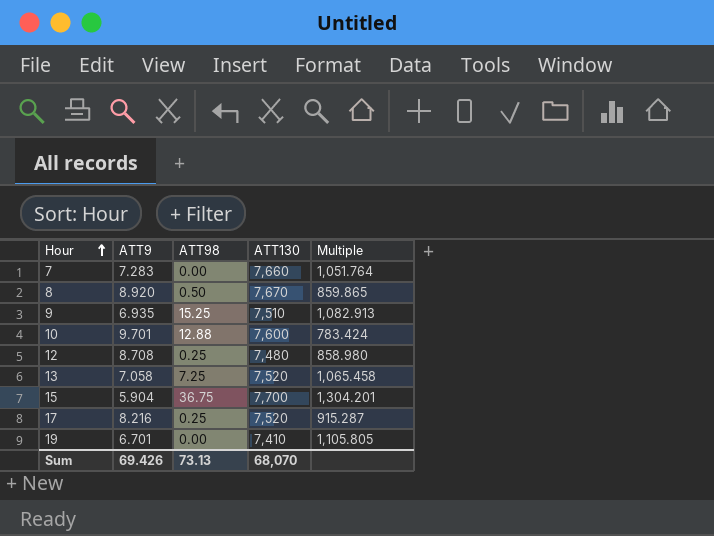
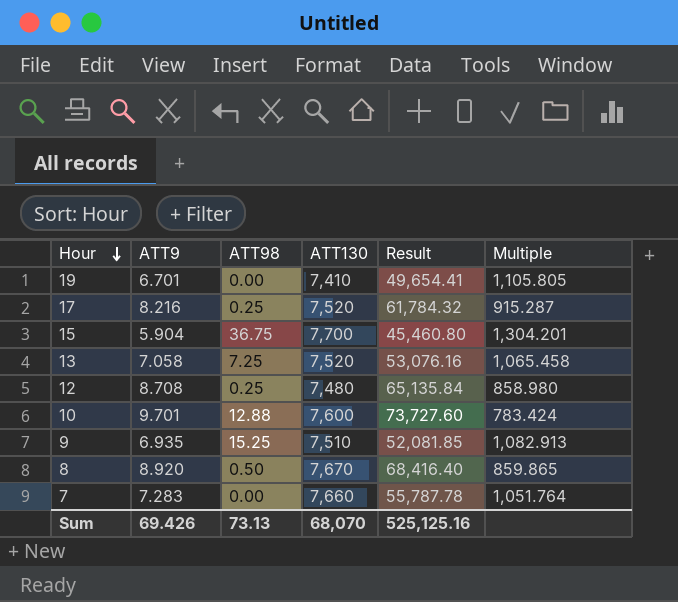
row order: Hour ascending -> Hour descending
column Result | formula: none -> [ATT9] * [ATT130]

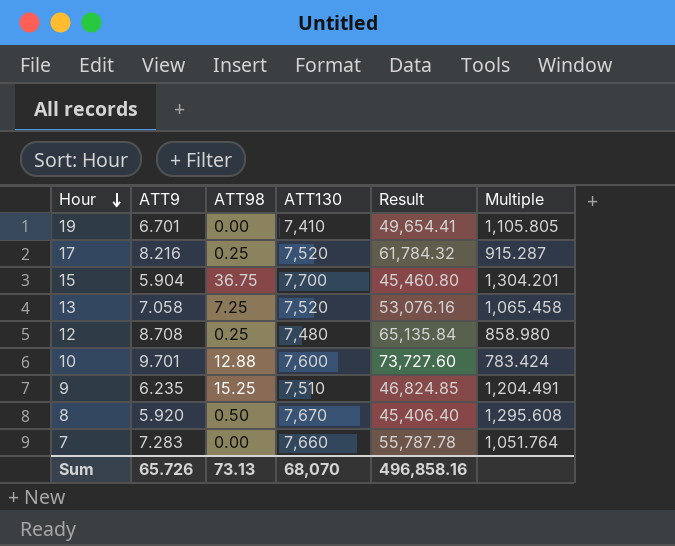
9 | ATT9: 6.935 -> 6.235
9 | Result: 52,081.85 -> 46,824.85
9 | Multiple: 1,082.913 -> 1,204.491
8 | ATT9: 8.920 -> 5.920
8 | Result: 68,416.40 -> 45,406.40
8 | Multiple: 859.865 -> 1,295.608
Sum | ATT9: 69.426 -> 65.726
Sum | Result: 525,125.16 -> 496,858.16

